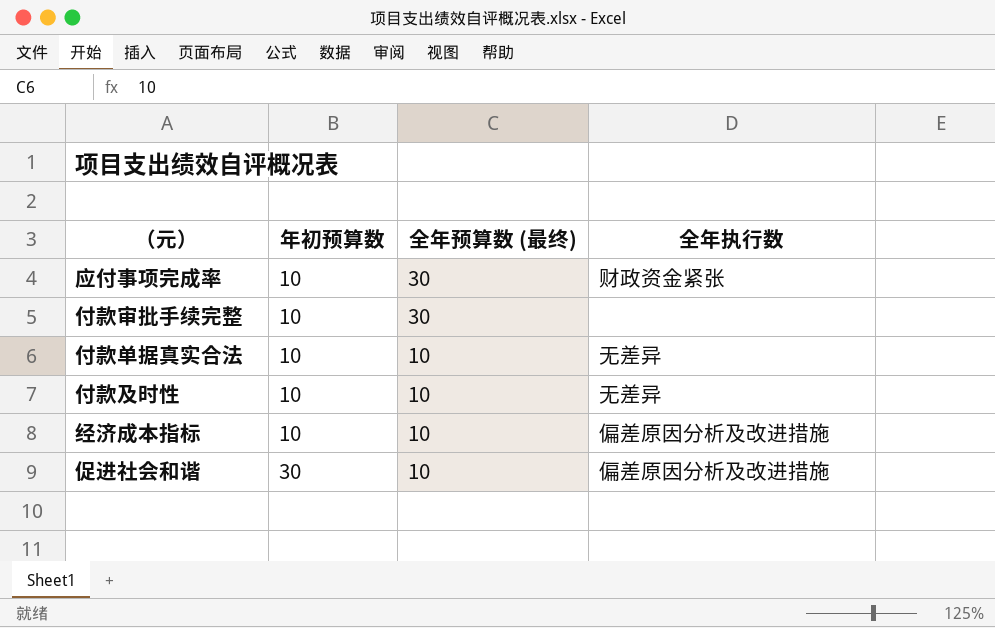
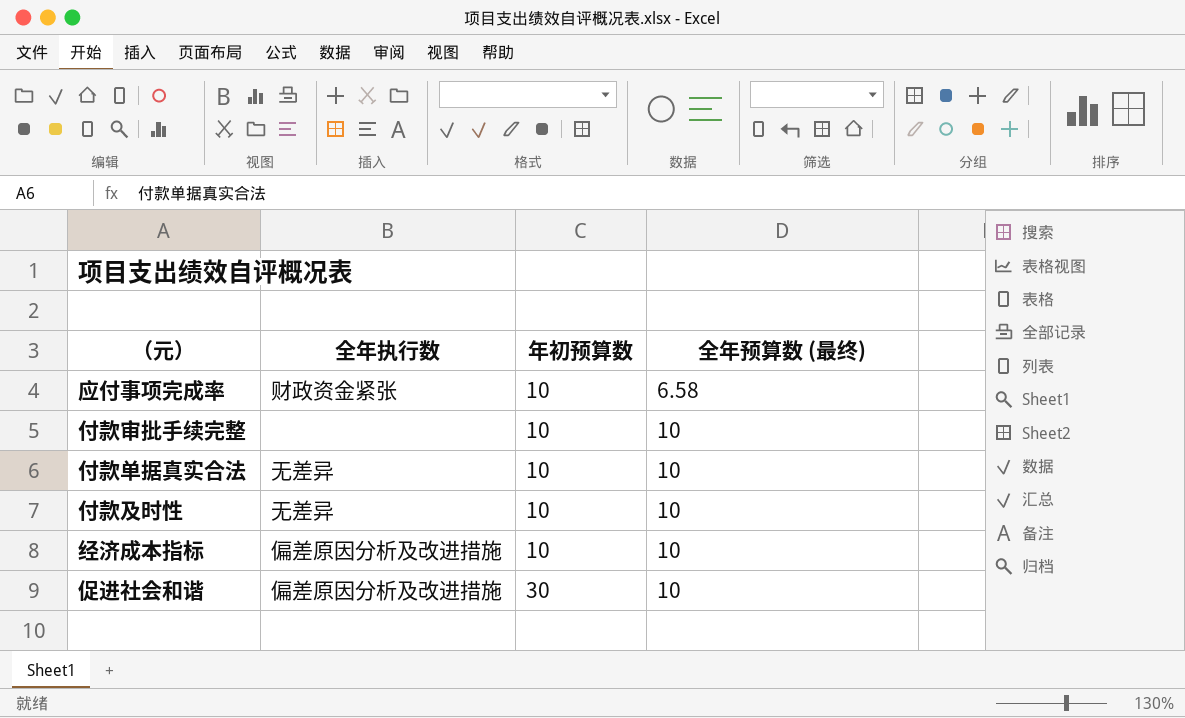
column 全年执行数 | position: 4 -> 2
应付事项完成率 | 全年预算数 (最终): 30 -> 6.58
付款审批手续完整 | 全年预算数 (最终): 30 -> 10

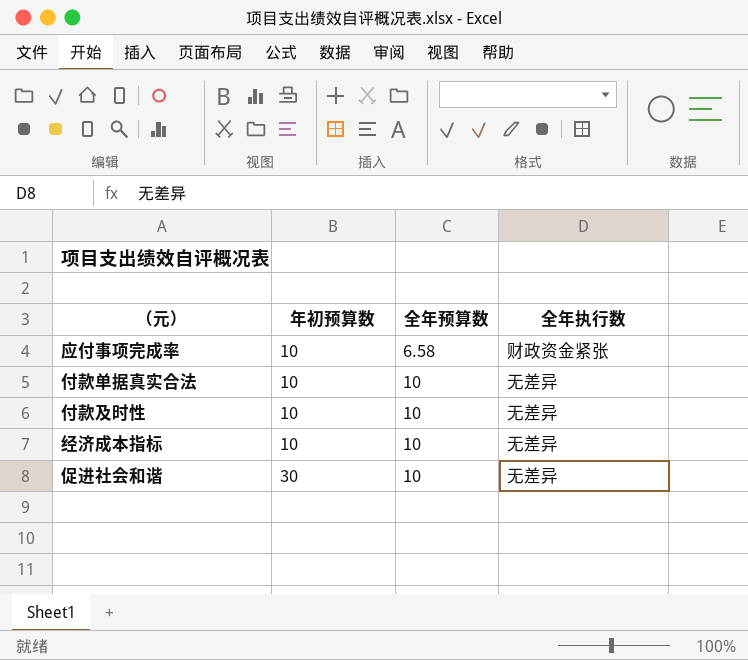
column name: 全年预算数 (最终) -> 全年预算数
column 全年执行数 | position: 2 -> 4
row 付款审批手续完整: none | 10 | 10 -> none
经济成本指标 | 全年执行数: 偏差原因分析及改进措施 -> 无差异
促进社会和谐 | 全年执行数: 偏差原因分析及改进措施 -> 无差异

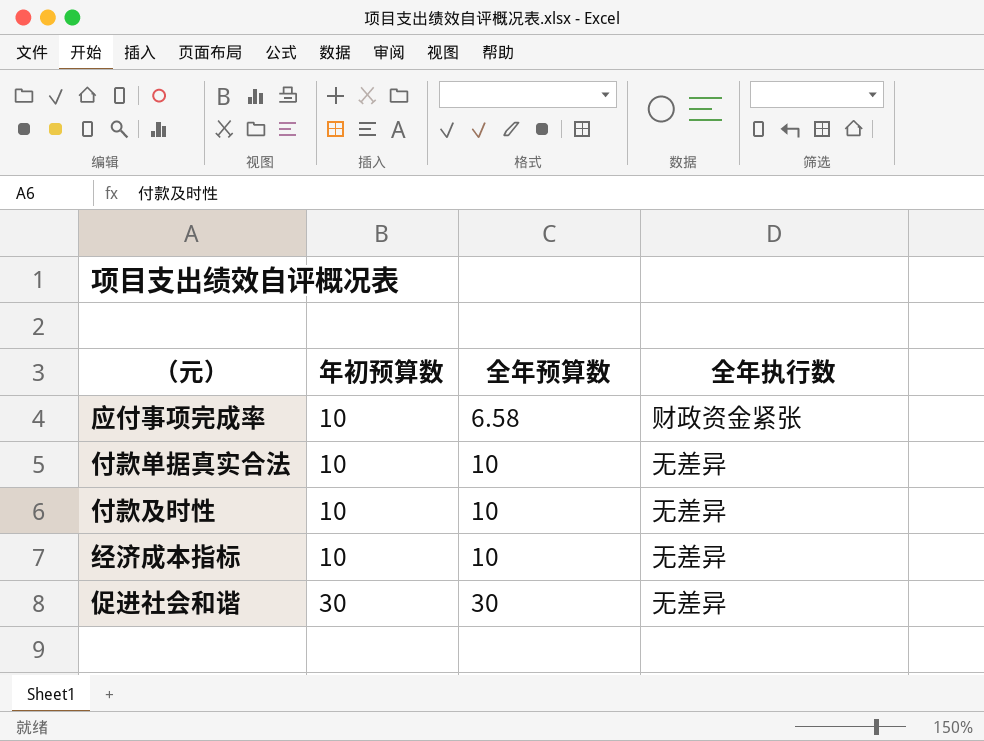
促进社会和谐 | 全年预算数: 10 -> 30

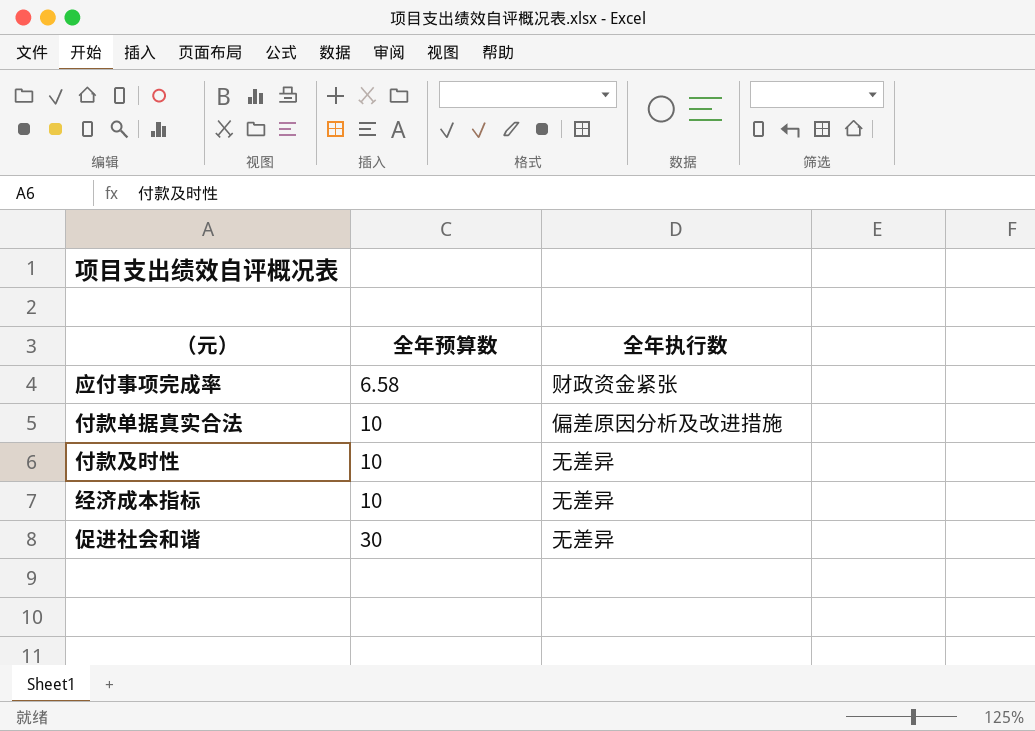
column 年初预算数 | position: 2 -> none
付款单据真实合法 | 全年执行数: 无差异 -> 偏差原因分析及改进措施

